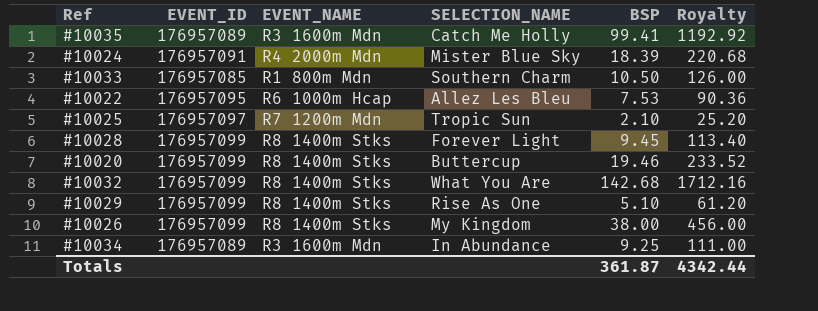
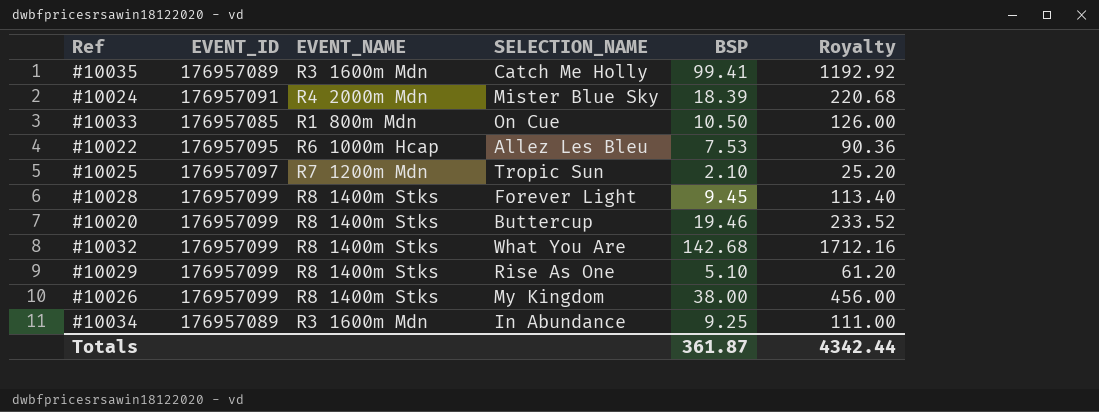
#10033 | SELECTION_NAME: Southern Charm -> On Cue

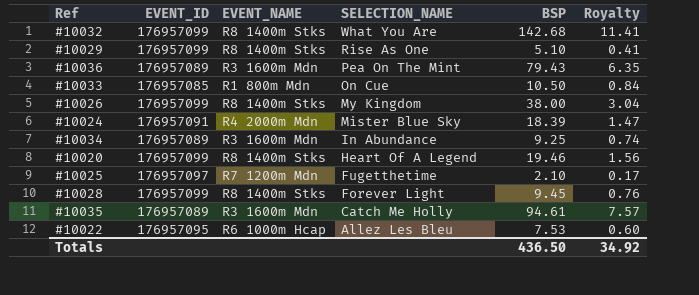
row order: none -> SELECTION_NAME descending
column Royalty | formula: [BSP] * 12 -> [BSP] * 0.08
row #10036: none -> 176957089 | R3 1600m Mdn | Pea On The Mint | 79.43 | 6.35
#10020 | SELECTION_NAME: Buttercup -> Heart Of A Legend
#10025 | SELECTION_NAME: Tropic Sun -> Fugetthetime
#10035 | BSP: 99.41 -> 94.61
Totals | BSP: 361.87 -> 436.50
Totals | Royalty: 4342.44 -> 34.92

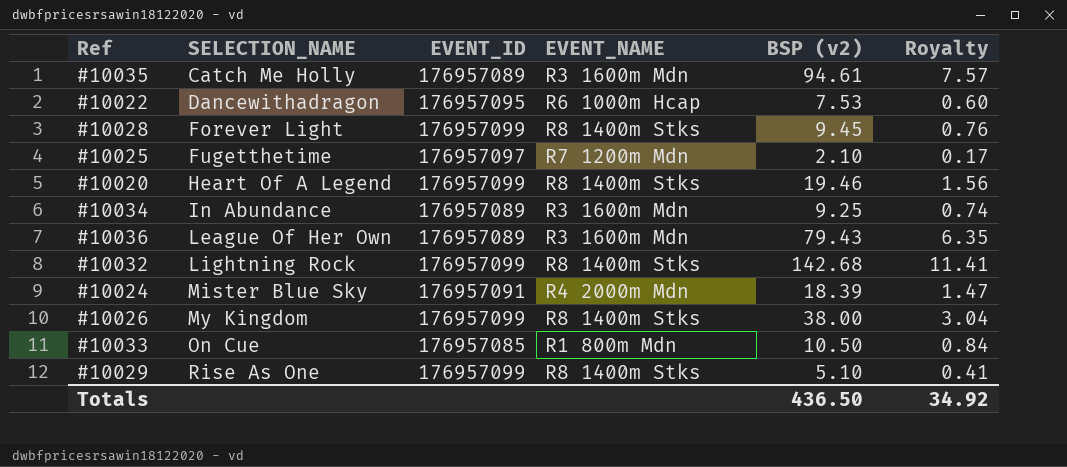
row order: SELECTION_NAME descending -> SELECTION_NAME ascending
column SELECTION_NAME | position: 4 -> 2
column name: BSP -> BSP (v2)
#10022 | SELECTION_NAME: Allez Les Bleu -> Dancewithadragon
#10036 | SELECTION_NAME: Pea On The Mint -> League Of Her Own
#10032 | SELECTION_NAME: What You Are -> Lightning Rock

